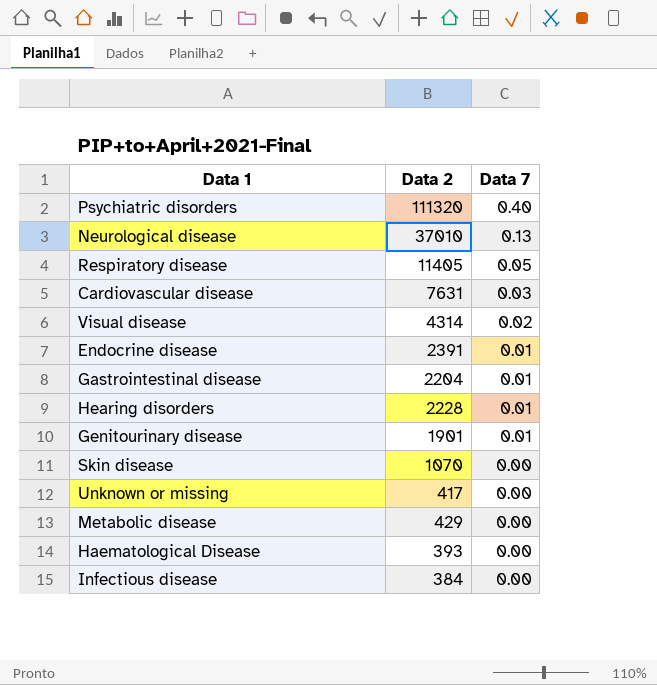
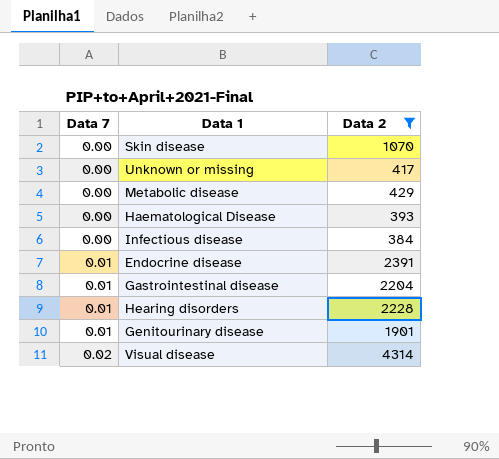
filter: none -> Data 2 <= 4314
row order: Data 7 descending -> Data 7 ascending
column Data 7 | position: 3 -> 1

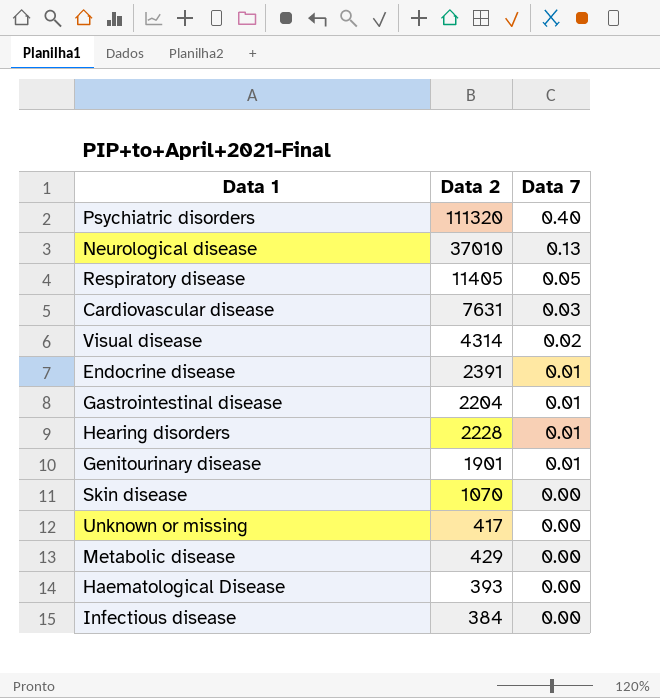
filter: Data 2 <= 4314 -> none
row order: Data 7 ascending -> Data 7 descending
column Data 7 | position: 1 -> 3

